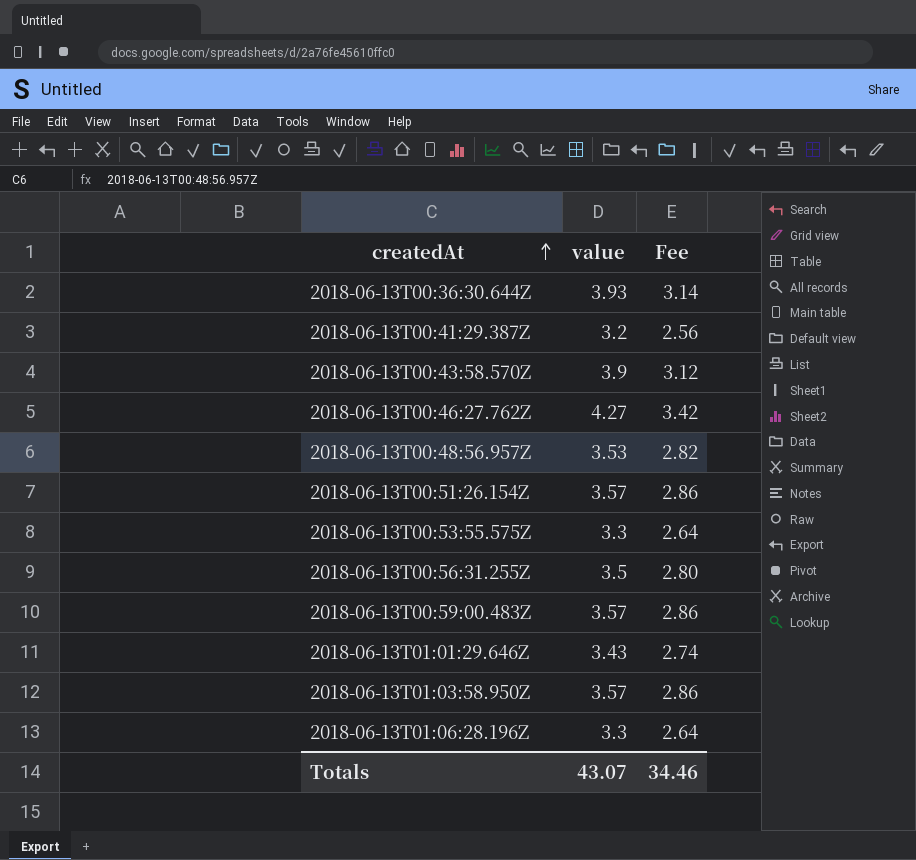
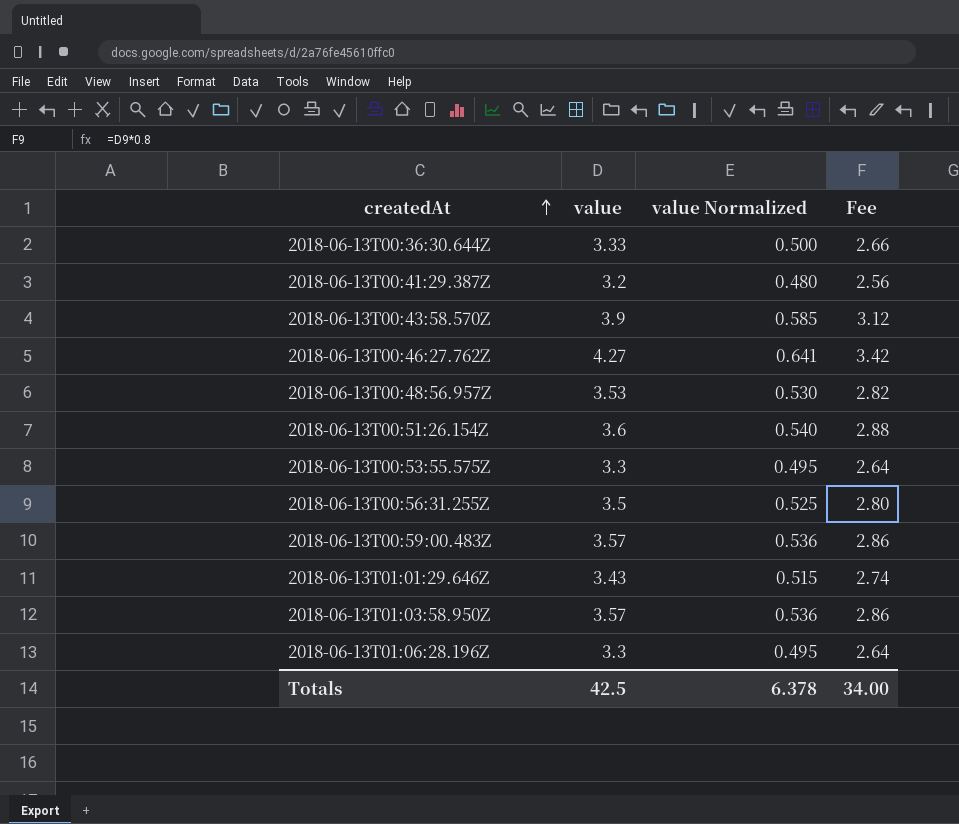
column value Normalized | formula: none -> [value] * 0.15
2018-06-13T00:36:30.644Z | value: 3.93 -> 3.33
2018-06-13T00:36:30.644Z | Fee: 3.14 -> 2.66
2018-06-13T00:51:26.154Z | value: 3.57 -> 3.6
2018-06-13T00:51:26.154Z | Fee: 2.86 -> 2.88
Totals | value: 43.07 -> 42.5
Totals | Fee: 34.46 -> 34.00

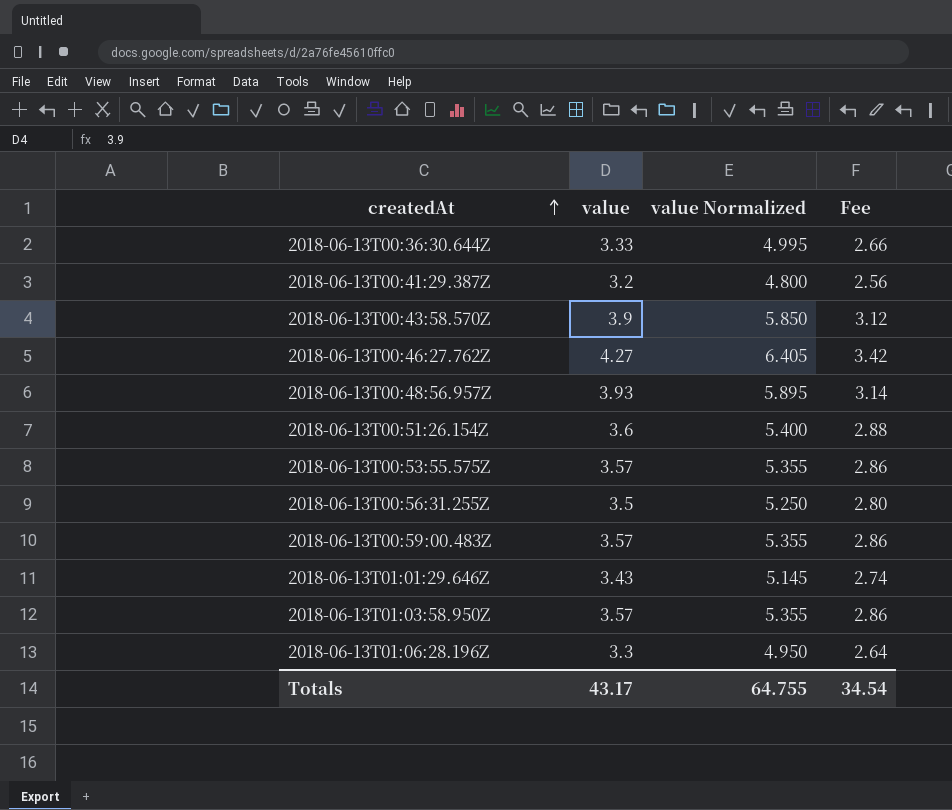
column value Normalized | formula: [value] * 0.15 -> [value] * 1.5
2018-06-13T00:48:56.957Z | value: 3.53 -> 3.93
2018-06-13T00:48:56.957Z | Fee: 2.82 -> 3.14
2018-06-13T00:53:55.575Z | value: 3.3 -> 3.57
2018-06-13T00:53:55.575Z | Fee: 2.64 -> 2.86
Totals | value: 42.5 -> 43.17
Totals | value Normalized: 6.378 -> 64.755
Totals | Fee: 34.00 -> 34.54

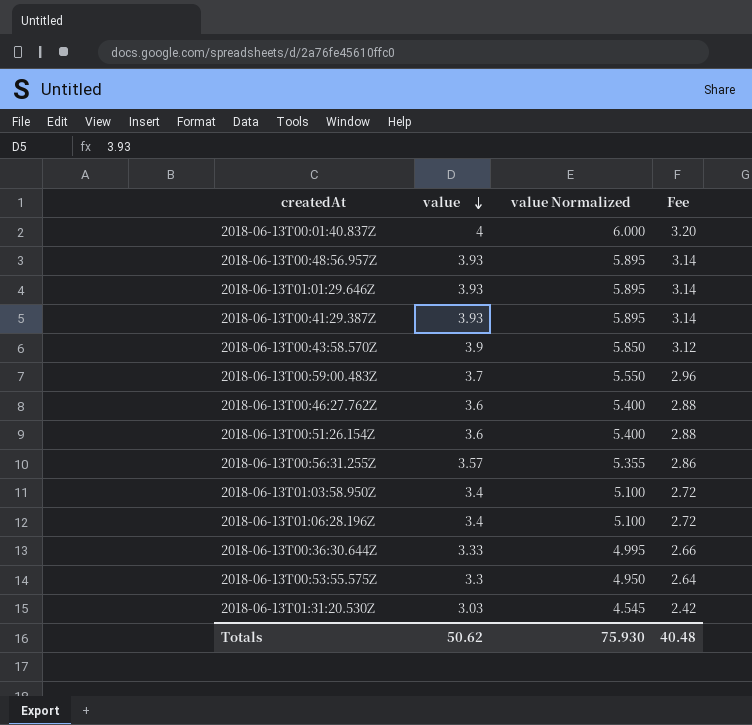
row order: createdAt ascending -> value descending
row 2018-06-13T00:01:40.837Z: none -> 4 | 6.000 | 3.20
2018-06-13T01:01:29.646Z | value: 3.43 -> 3.93
2018-06-13T01:01:29.646Z | value Normalized: 5.145 -> 5.895
2018-06-13T01:01:29.646Z | Fee: 2.74 -> 3.14
2018-06-13T00:41:29.387Z | value: 3.2 -> 3.93
2018-06-13T00:41:29.387Z | value Normalized: 4.800 -> 5.895
2018-06-13T00:41:29.387Z | Fee: 2.56 -> 3.14
2018-06-13T00:59:00.483Z | value: 3.57 -> 3.7
2018-06-13T00:59:00.483Z | value Normalized: 5.355 -> 5.550
2018-06-13T00:59:00.483Z | Fee: 2.86 -> 2.96
2018-06-13T00:46:27.762Z | value: 4.27 -> 3.6
2018-06-13T00:46:27.762Z | value Normalized: 6.405 -> 5.400
2018-06-13T00:46:27.762Z | Fee: 3.42 -> 2.88
2018-06-13T00:56:31.255Z | value: 3.5 -> 3.57
2018-06-13T00:56:31.255Z | value Normalized: 5.250 -> 5.355
2018-06-13T00:56:31.255Z | Fee: 2.80 -> 2.86
2018-06-13T01:03:58.950Z | value: 3.57 -> 3.4
2018-06-13T01:03:58.950Z | value Normalized: 5.355 -> 5.100
2018-06-13T01:03:58.950Z | Fee: 2.86 -> 2.72
2018-06-13T01:06:28.196Z | value: 3.3 -> 3.4
2018-06-13T01:06:28.196Z | value Normalized: 4.950 -> 5.100
2018-06-13T01:06:28.196Z | Fee: 2.64 -> 2.72
2018-06-13T00:53:55.575Z | value: 3.57 -> 3.3
2018-06-13T00:53:55.575Z | value Normalized: 5.355 -> 4.950
2018-06-13T00:53:55.575Z | Fee: 2.86 -> 2.64
row 2018-06-13T01:31:20.530Z: none -> 3.03 | 4.545 | 2.42
Totals | value: 43.17 -> 50.62
Totals | value Normalized: 64.755 -> 75.930
Totals | Fee: 34.54 -> 40.48

